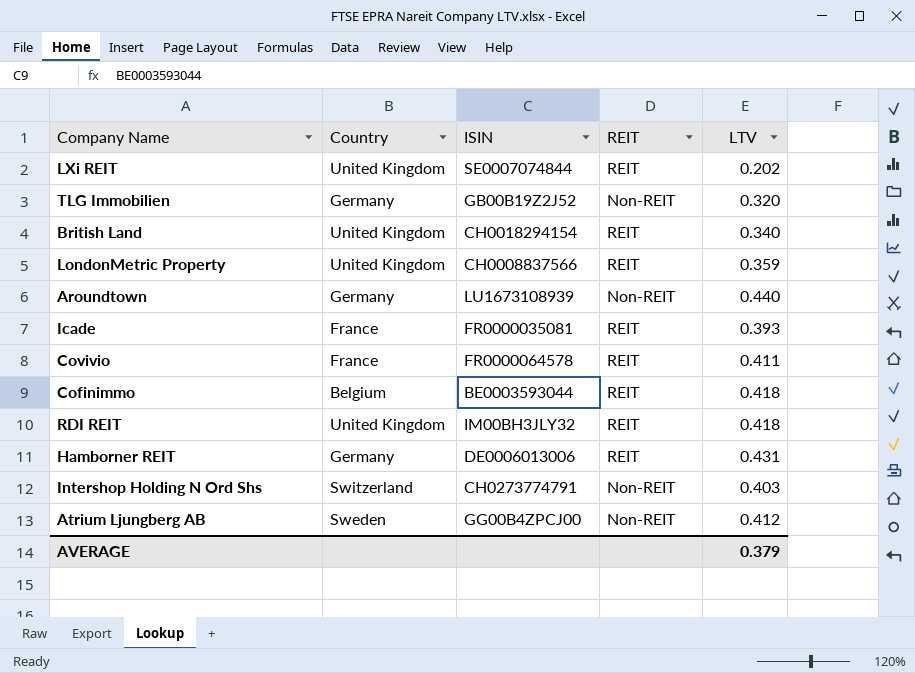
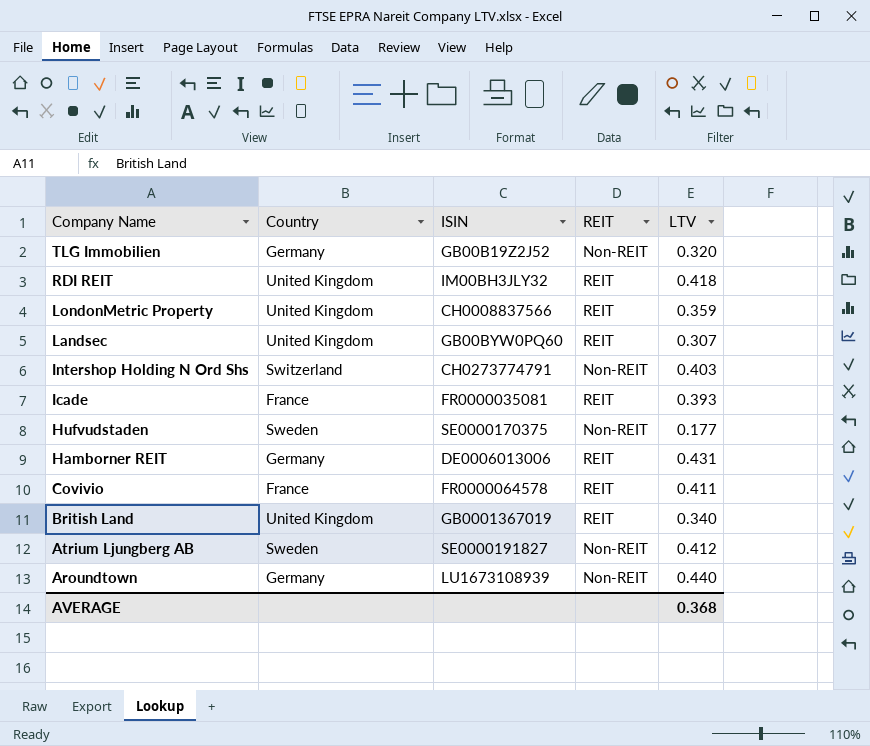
row order: none -> Company Name descending
row LXi REIT: United Kingdom | SE0007074844 | REIT | 0.202 -> none
row Cofinimmo: Belgium | BE0003593044 | REIT | 0.418 -> none
row Landsec: none -> United Kingdom | GB00BYW0PQ60 | REIT | 0.307
row Hufvudstaden: none -> Sweden | SE0000170375 | Non-REIT | 0.177
British Land | ISIN: CH0018294154 -> GB0001367019
Atrium Ljungberg AB | ISIN: GG00B4ZPCJ00 -> SE0000191827
AVERAGE | LTV: 0.379 -> 0.368

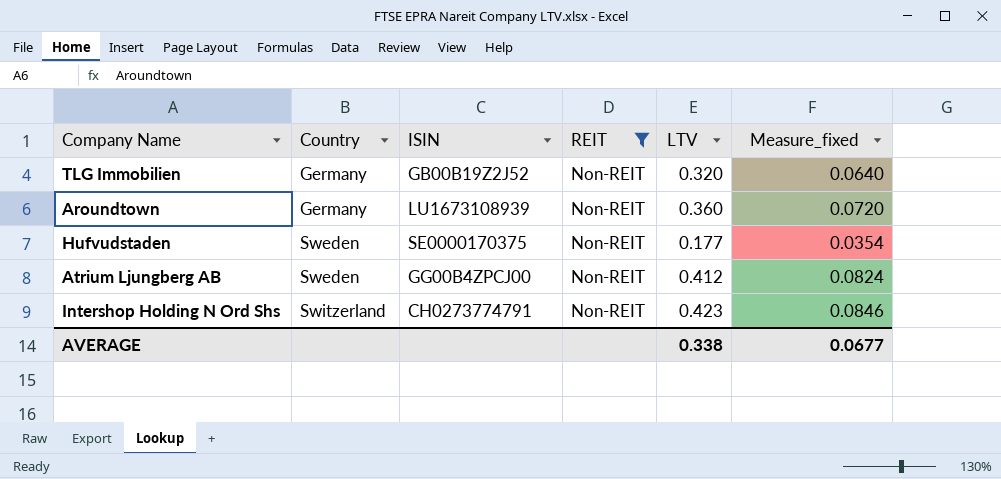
filter: none -> REIT = Non-REIT
row order: Company Name descending -> Country ascending
column Measure_fixed | formula: none -> [LTV] * 0.2
Aroundtown | LTV: 0.440 -> 0.360
Atrium Ljungberg AB | ISIN: SE0000191827 -> GG00B4ZPCJ00
Intershop Holding N Ord Shs | LTV: 0.403 -> 0.423
AVERAGE | LTV: 0.368 -> 0.338

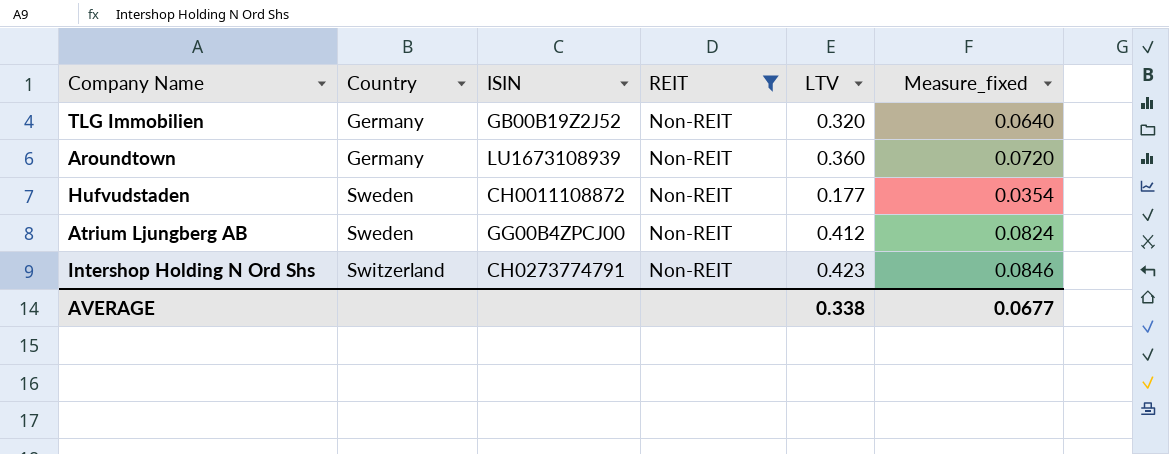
Hufvudstaden | ISIN: SE0000170375 -> CH0011108872

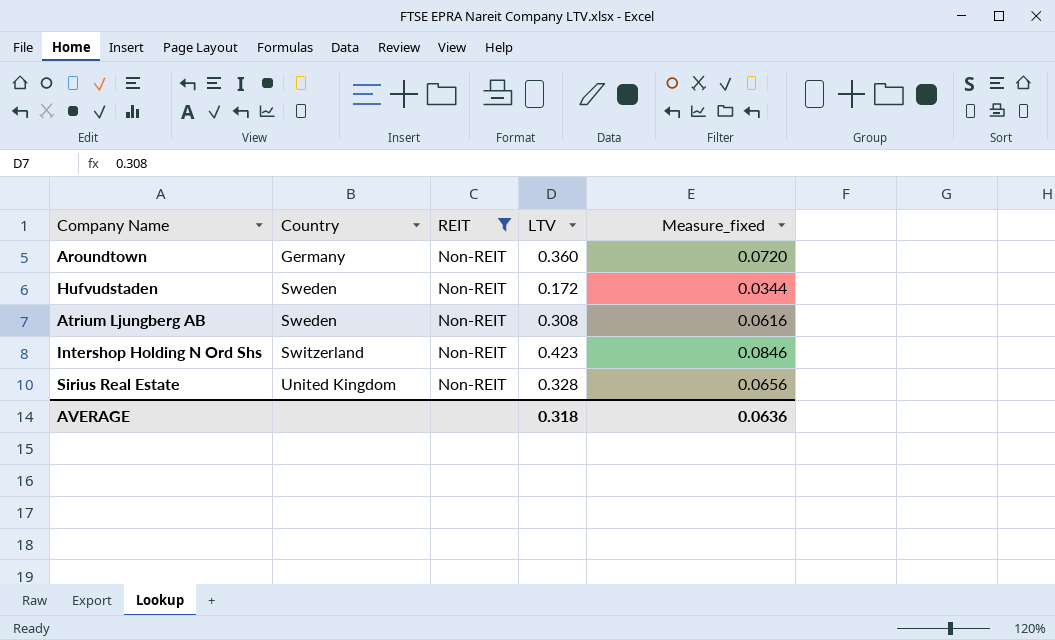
column ISIN | position: 3 -> none
row TLG Immobilien: Germany | GB00B19Z2J52 | Non-REIT | 0.320 | 0.0640 -> none
Hufvudstaden | LTV: 0.177 -> 0.172
Hufvudstaden | Measure_fixed: 0.0354 -> 0.0344
Atrium Ljungberg AB | LTV: 0.412 -> 0.308
Atrium Ljungberg AB | Measure_fixed: 0.0824 -> 0.0616
row Sirius Real Estate: none -> United Kingdom | Non-REIT | 0.328 | 0.0656
AVERAGE | LTV: 0.338 -> 0.318
AVERAGE | Measure_fixed: 0.0677 -> 0.0636

